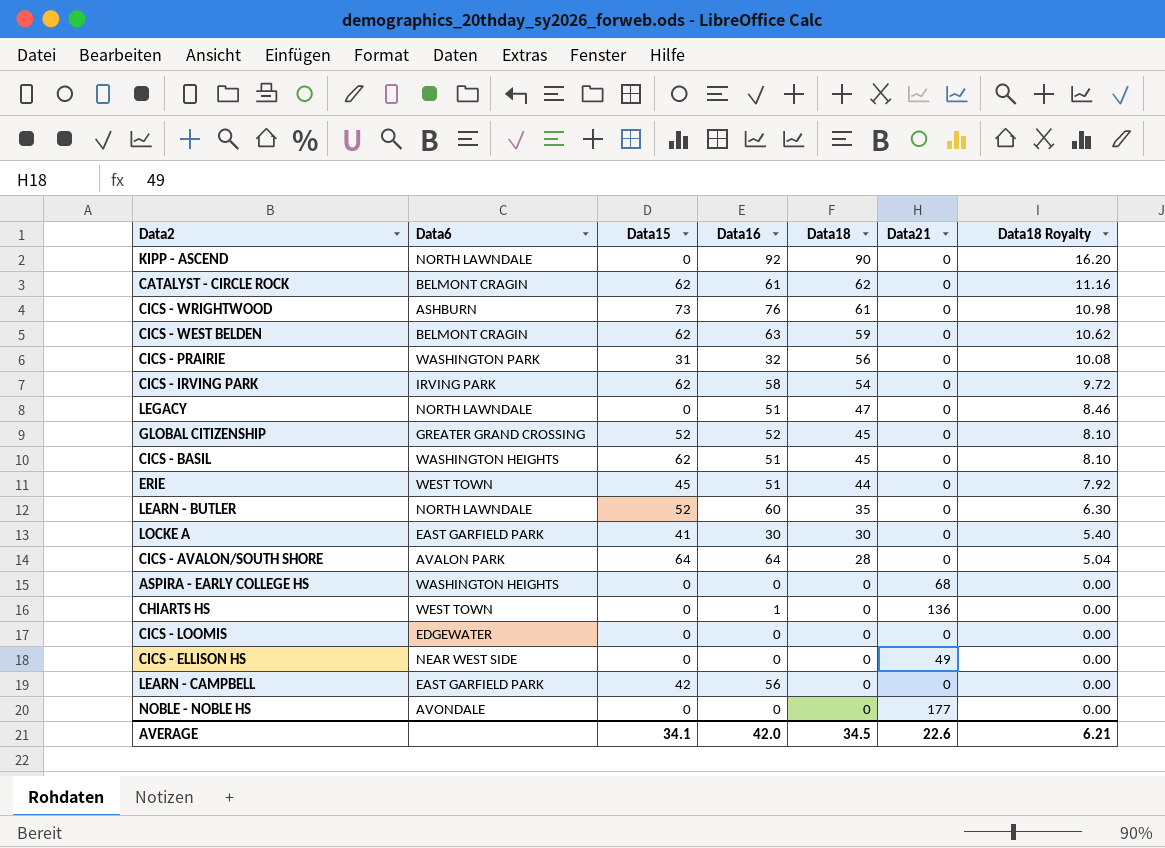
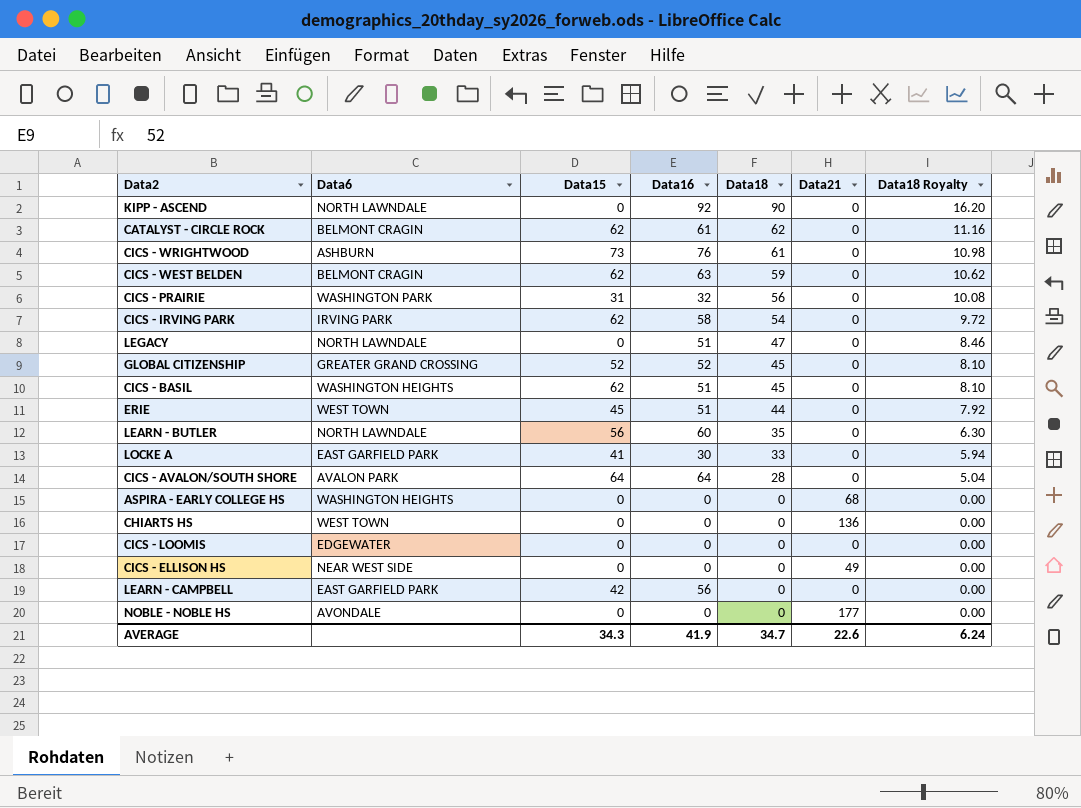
LEARN - BUTLER | Data15: 52 -> 56
LOCKE A | Data18: 30 -> 33
LOCKE A | Data18 Royalty: 5.40 -> 5.94
CHIARTS HS | Data16: 1 -> 0
AVERAGE | Data15: 34.1 -> 34.3
AVERAGE | Data16: 42.0 -> 41.9
AVERAGE | Data18: 34.5 -> 34.7
AVERAGE | Data18 Royalty: 6.21 -> 6.24

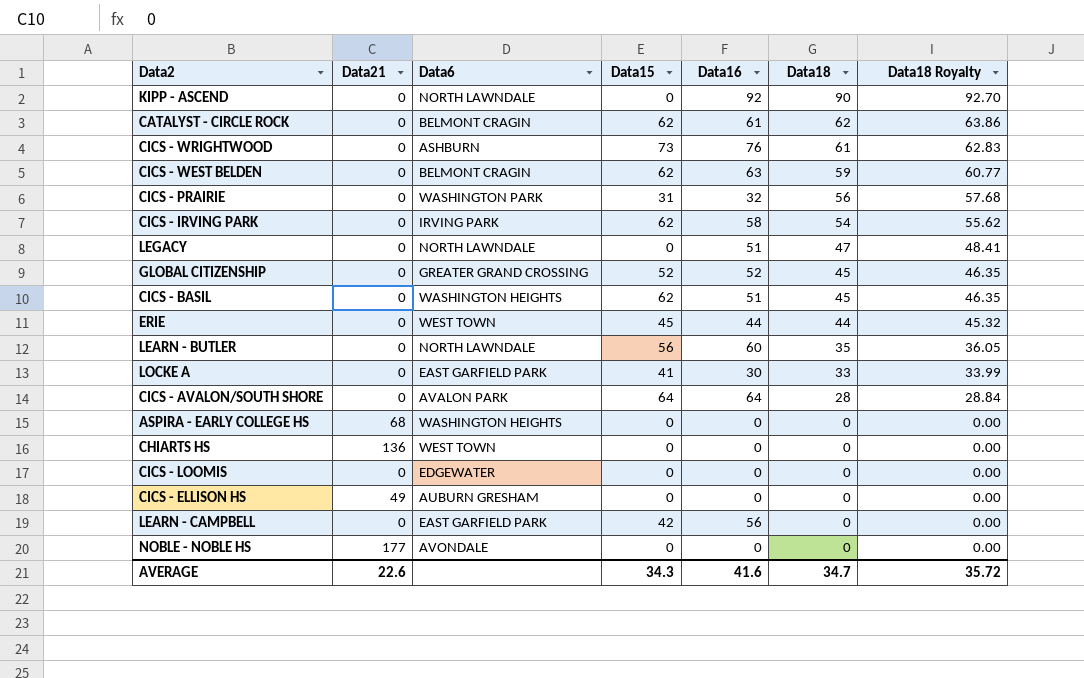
column Data21 | position: 6 -> 2
column Data18 Royalty | formula: [Data18] * 0.18 -> [Data18] * 1.03
ERIE | Data16: 51 -> 44
CICS - ELLISON HS | Data6: NEAR WEST SIDE -> AUBURN GRESHAM
AVERAGE | Data16: 41.9 -> 41.6
AVERAGE | Data18 Royalty: 6.24 -> 35.72

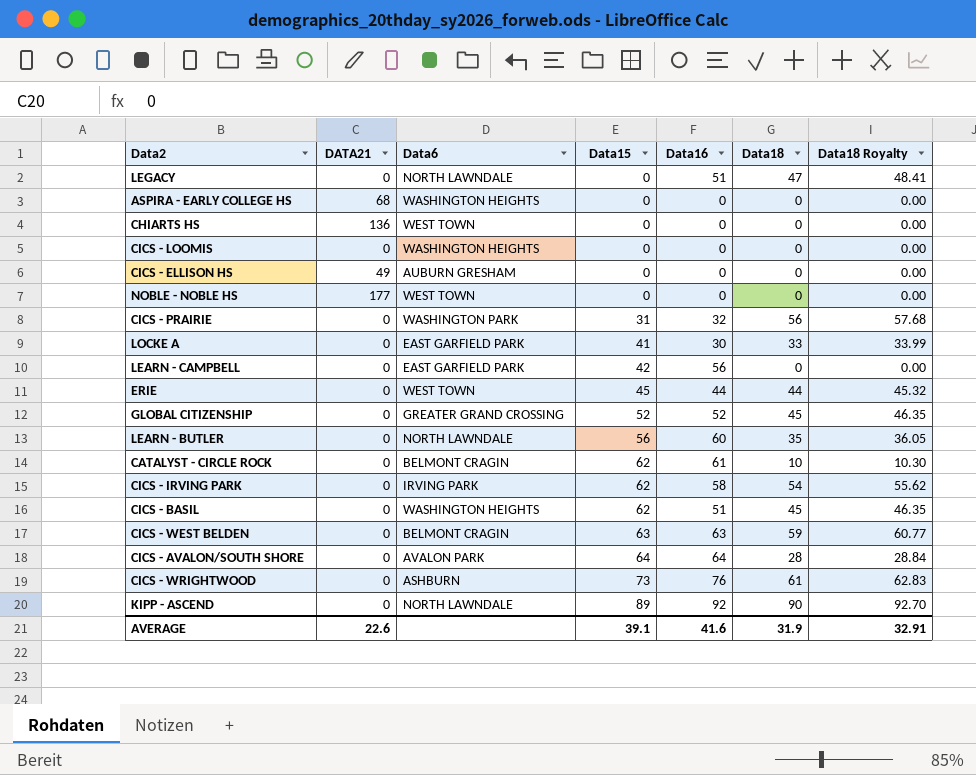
row order: Data18 descending -> Data15 ascending
column name: Data21 -> DATA21
CICS - LOOMIS | Data6: EDGEWATER -> WASHINGTON HEIGHTS
NOBLE - NOBLE HS | Data6: AVONDALE -> WEST TOWN
CATALYST - CIRCLE ROCK | Data18: 62 -> 10
CATALYST - CIRCLE ROCK | Data18 Royalty: 63.86 -> 10.30
CICS - WEST BELDEN | Data15: 62 -> 63
KIPP - ASCEND | Data15: 0 -> 89
AVERAGE | Data15: 34.3 -> 39.1
AVERAGE | Data18: 34.7 -> 31.9
AVERAGE | Data18 Royalty: 35.72 -> 32.91

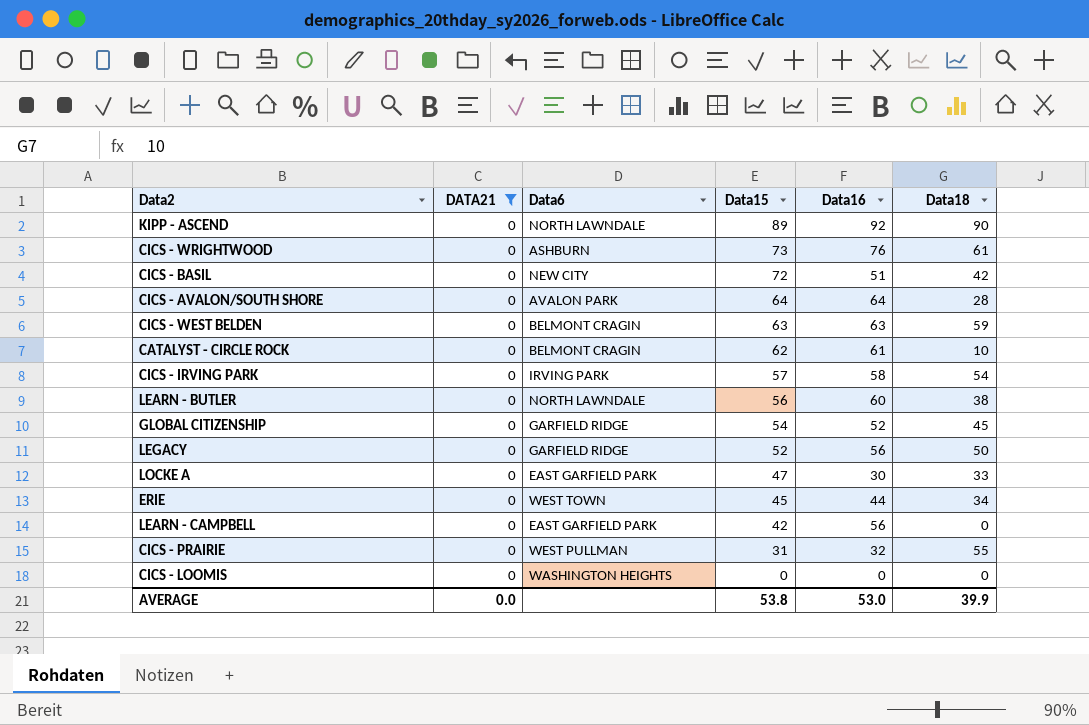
filter: none -> DATA21 = 0
row order: Data15 ascending -> Data15 descending
column Data18 Royalty | formula: [Data18] * 1.03 -> none
CICS - BASIL | Data6: WASHINGTON HEIGHTS -> NEW CITY
CICS - BASIL | Data15: 62 -> 72
CICS - BASIL | Data18: 45 -> 42
CICS - IRVING PARK | Data15: 62 -> 57
LEARN - BUTLER | Data18: 35 -> 38
GLOBAL CITIZENSHIP | Data6: GREATER GRAND CROSSING -> GARFIELD RIDGE
GLOBAL CITIZENSHIP | Data15: 52 -> 54
LEGACY | Data6: NORTH LAWNDALE -> GARFIELD RIDGE
LEGACY | Data15: 0 -> 52
LEGACY | Data16: 51 -> 56
LEGACY | Data18: 47 -> 50
LOCKE A | Data15: 41 -> 47
ERIE | Data18: 44 -> 34
CICS - PRAIRIE | Data6: WASHINGTON PARK -> WEST PULLMAN
CICS - PRAIRIE | Data18: 56 -> 55
AVERAGE | DATA21: 22.6 -> 0.0
AVERAGE | Data15: 39.1 -> 53.8
AVERAGE | Data16: 41.6 -> 53.0
AVERAGE | Data18: 31.9 -> 39.9

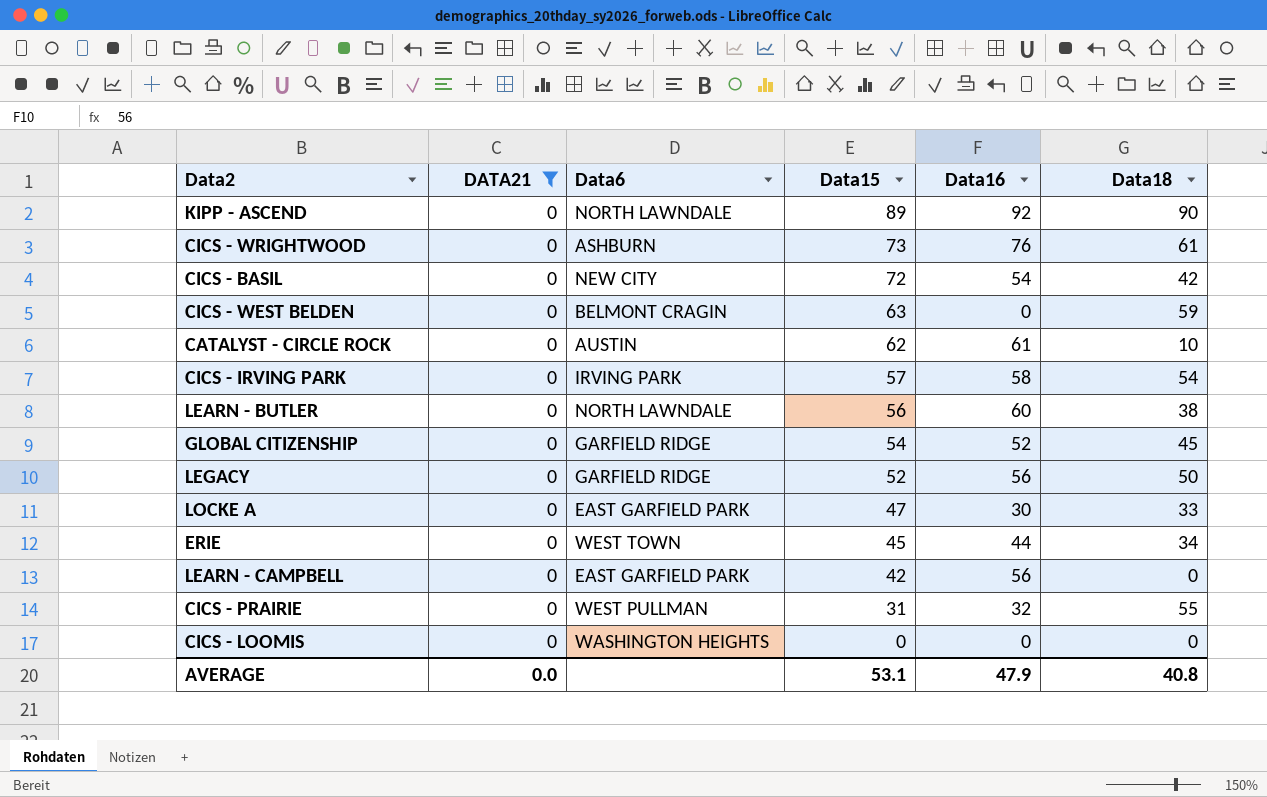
row CICS - AVALON/SOUTH SHORE: 0 | AVALON PARK | 64 | 64 | 28 -> none
CICS - BASIL | Data16: 51 -> 54
CICS - WEST BELDEN | Data16: 63 -> 0
CATALYST - CIRCLE ROCK | Data6: BELMONT CRAGIN -> AUSTIN
AVERAGE | Data15: 53.8 -> 53.1
AVERAGE | Data16: 53.0 -> 47.9
AVERAGE | Data18: 39.9 -> 40.8

